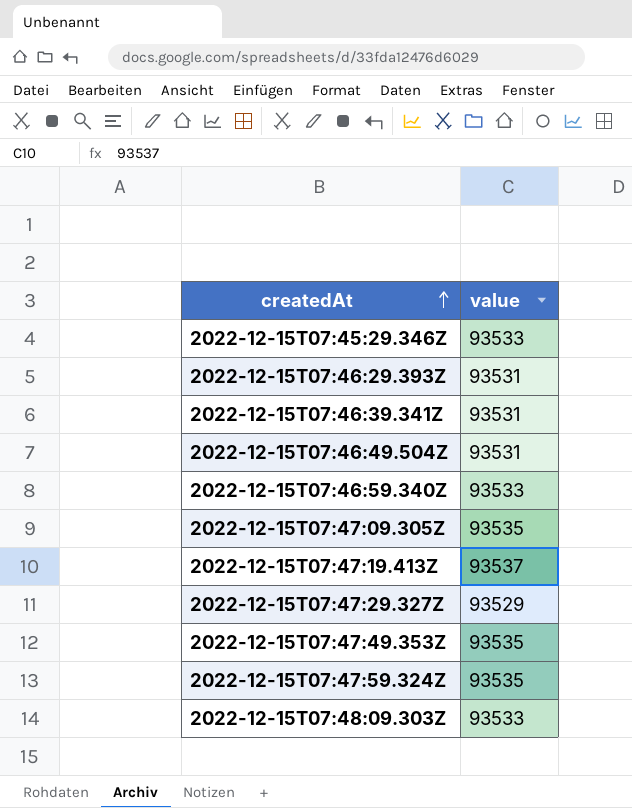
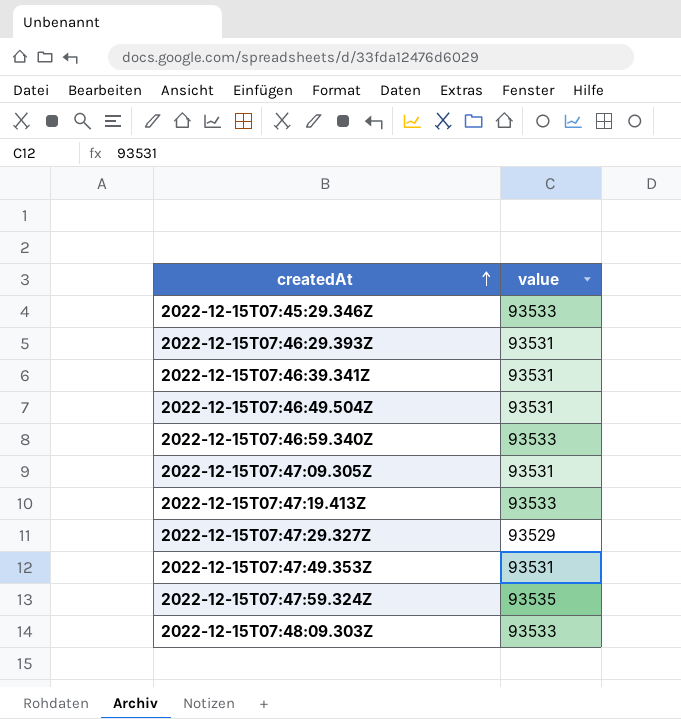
2022-12-15T07:47:09.305Z | value: 93535 -> 93531
2022-12-15T07:47:19.413Z | value: 93537 -> 93533
2022-12-15T07:47:49.353Z | value: 93535 -> 93531

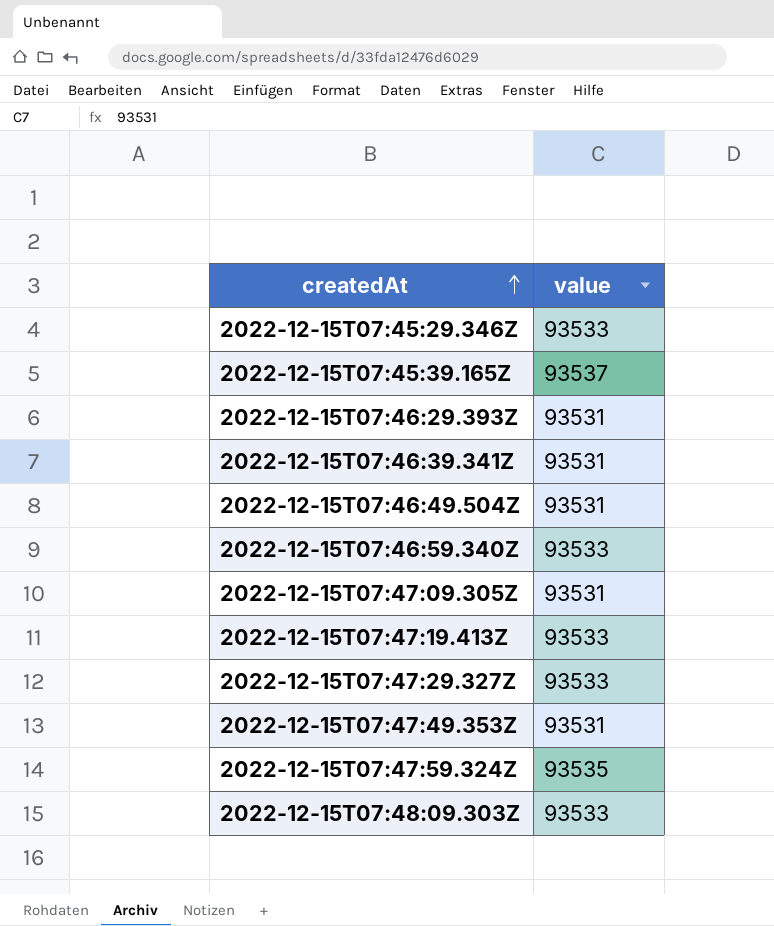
row 2022-12-15T07:45:39.165Z: none -> 93537
2022-12-15T07:47:29.327Z | value: 93529 -> 93533

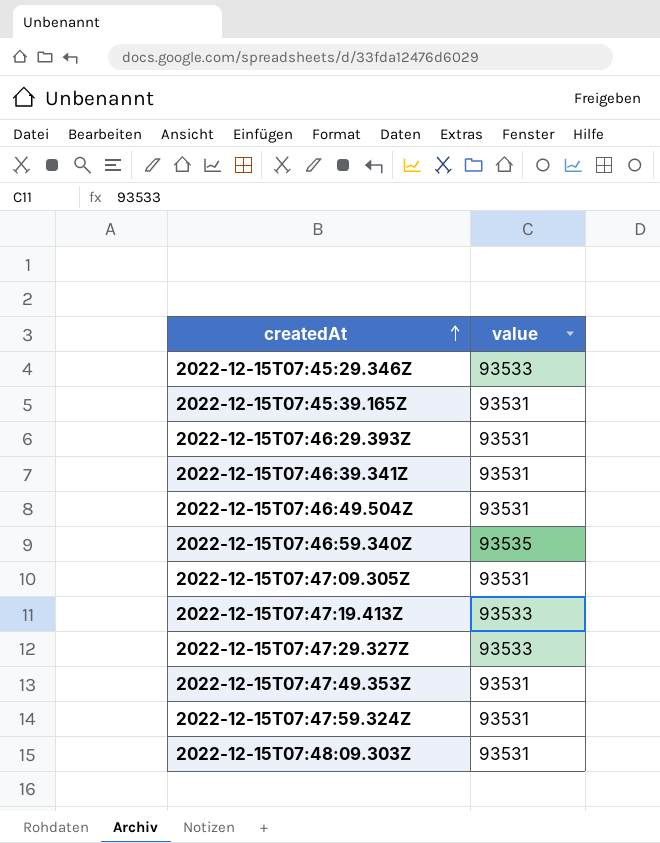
2022-12-15T07:45:39.165Z | value: 93537 -> 93531
2022-12-15T07:46:59.340Z | value: 93533 -> 93535
2022-12-15T07:47:59.324Z | value: 93535 -> 93531
2022-12-15T07:48:09.303Z | value: 93533 -> 93531

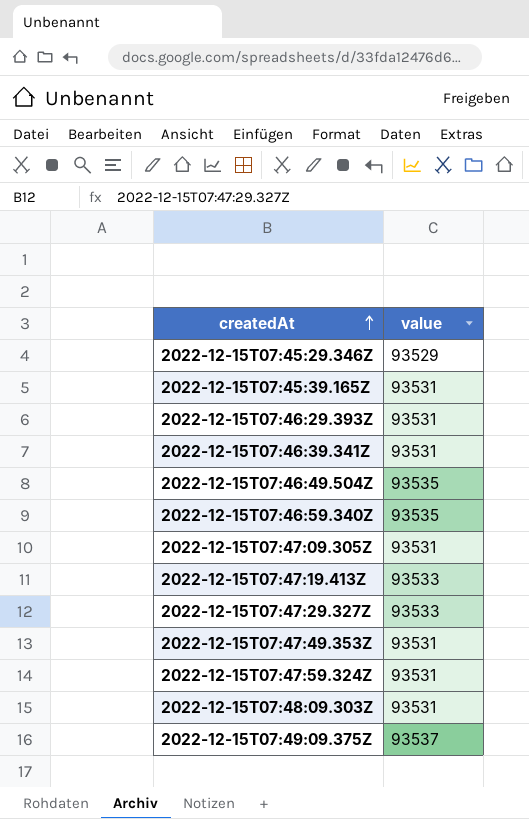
2022-12-15T07:45:29.346Z | value: 93533 -> 93529
2022-12-15T07:46:49.504Z | value: 93531 -> 93535
row 2022-12-15T07:49:09.375Z: none -> 93537

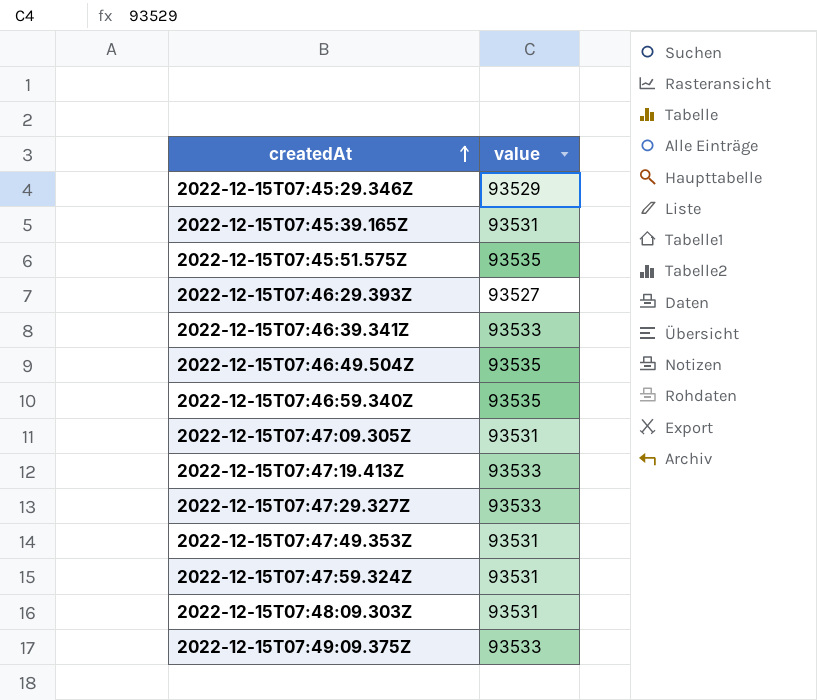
row 2022-12-15T07:45:51.575Z: none -> 93535
2022-12-15T07:46:29.393Z | value: 93531 -> 93527
2022-12-15T07:46:39.341Z | value: 93531 -> 93533
2022-12-15T07:49:09.375Z | value: 93537 -> 93533

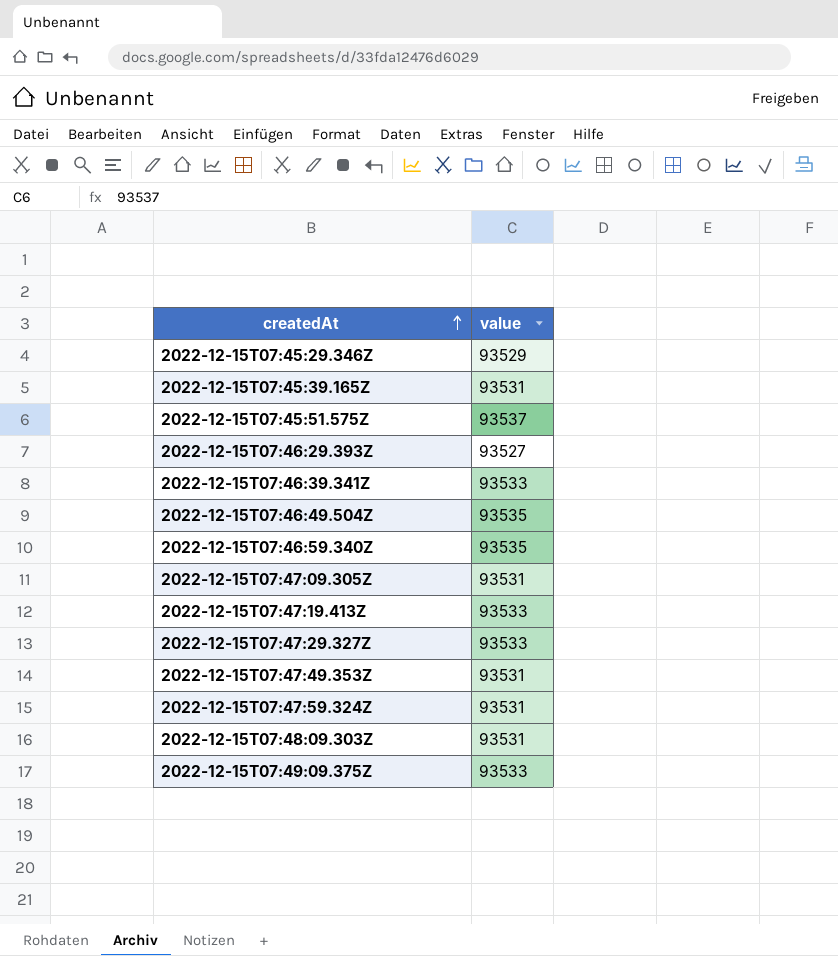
2022-12-15T07:45:51.575Z | value: 93535 -> 93537

